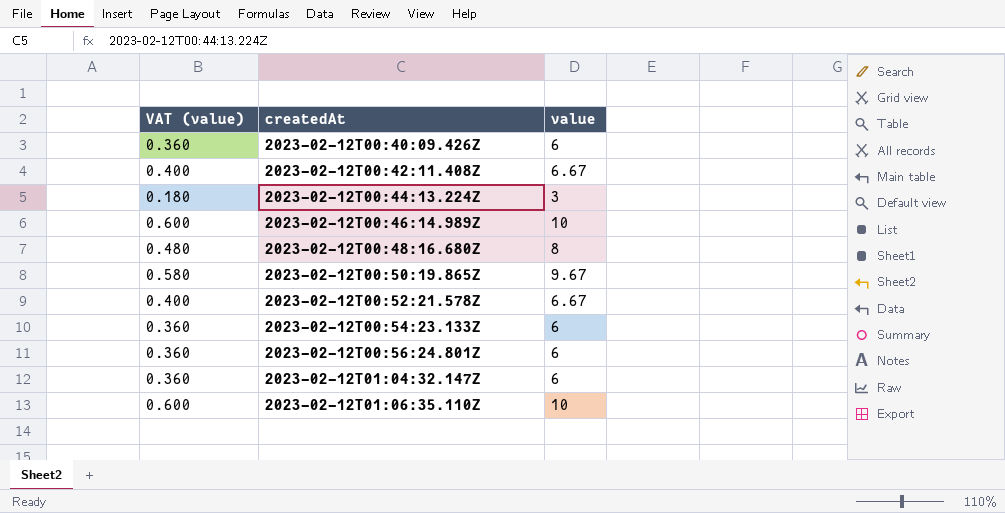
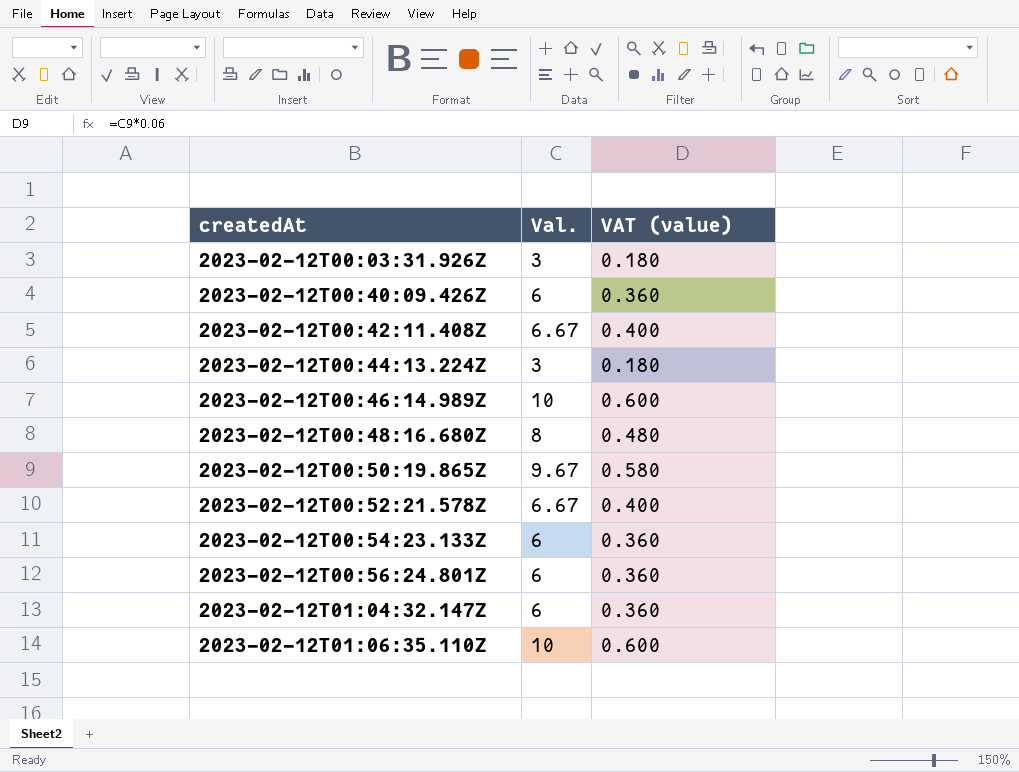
column name: value -> Val.
column VAT (value) | position: 1 -> 3
row 2023-02-12T00:03:31.926Z: none -> 3 | 0.180

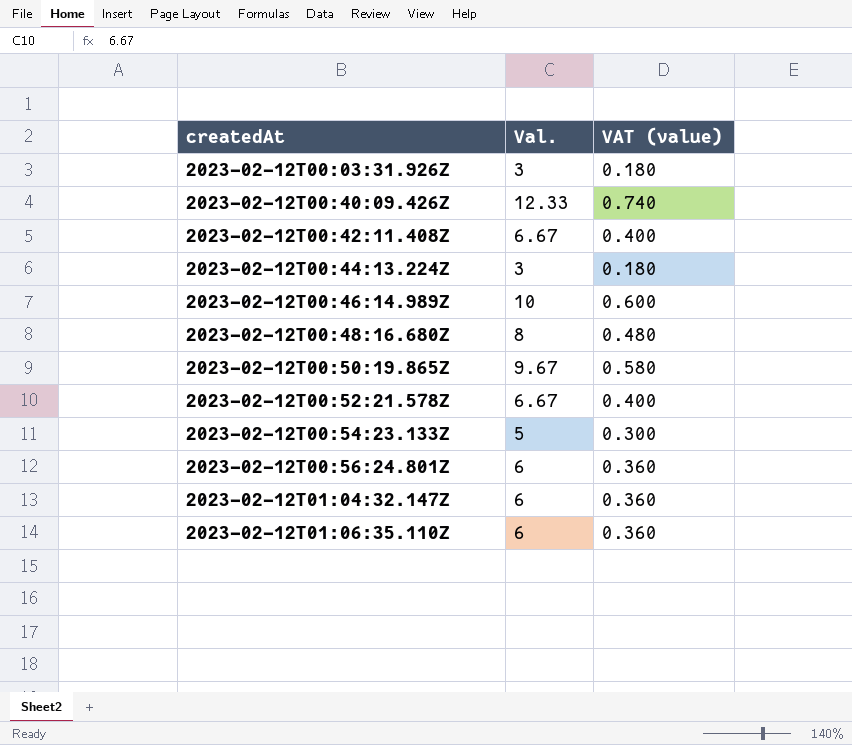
2023-02-12T00:40:09.426Z | Val.: 6 -> 12.33
2023-02-12T00:40:09.426Z | VAT (value): 0.360 -> 0.740
2023-02-12T00:54:23.133Z | Val.: 6 -> 5
2023-02-12T00:54:23.133Z | VAT (value): 0.360 -> 0.300
2023-02-12T01:06:35.110Z | Val.: 10 -> 6
2023-02-12T01:06:35.110Z | VAT (value): 0.600 -> 0.360

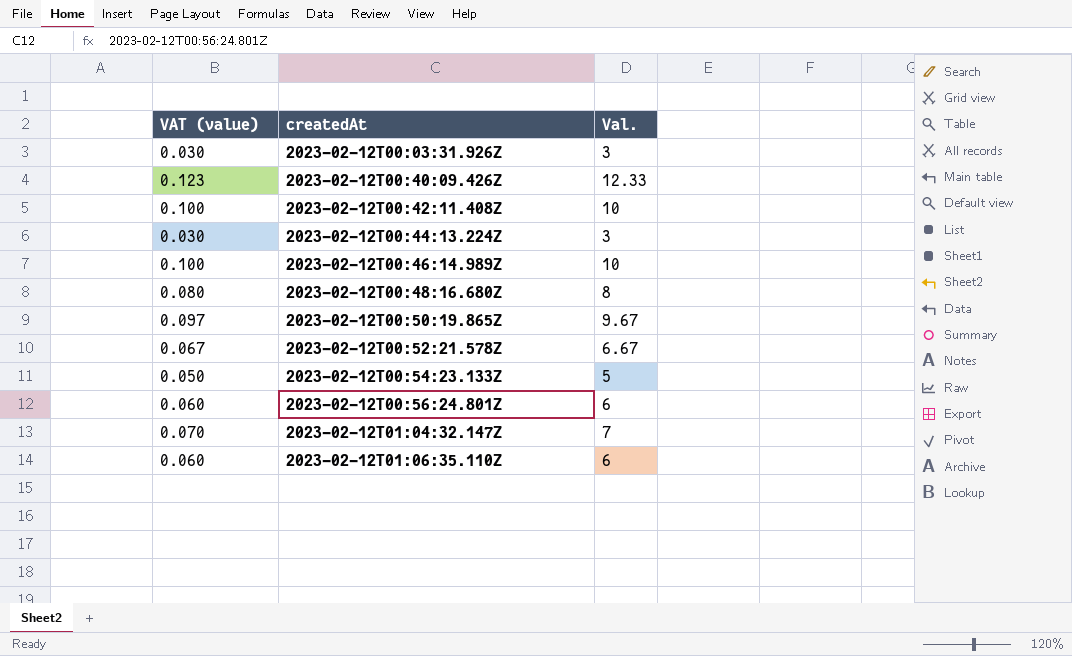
column VAT (value) | formula: [Val.] * 0.06 -> [Val.] * 0.01
column VAT (value) | position: 3 -> 1
2023-02-12T00:42:11.408Z | Val.: 6.67 -> 10
2023-02-12T01:04:32.147Z | Val.: 6 -> 7

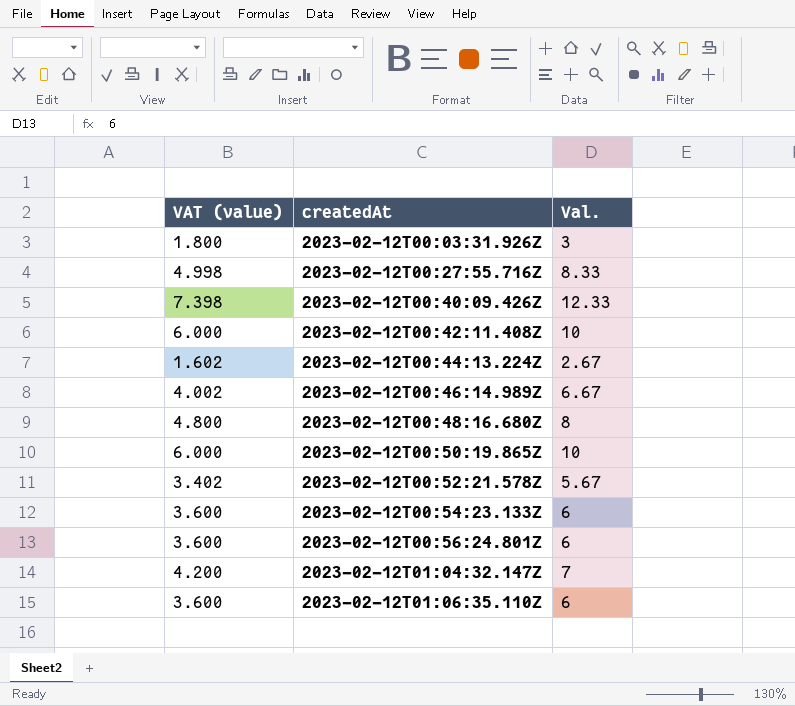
column VAT (value) | formula: [Val.] * 0.01 -> [Val.] * 0.6
row 2023-02-12T00:27:55.716Z: none -> 4.998 | 8.33
2023-02-12T00:44:13.224Z | Val.: 3 -> 2.67
2023-02-12T00:46:14.989Z | Val.: 10 -> 6.67
2023-02-12T00:50:19.865Z | Val.: 9.67 -> 10
2023-02-12T00:52:21.578Z | Val.: 6.67 -> 5.67
2023-02-12T00:54:23.133Z | Val.: 5 -> 6

